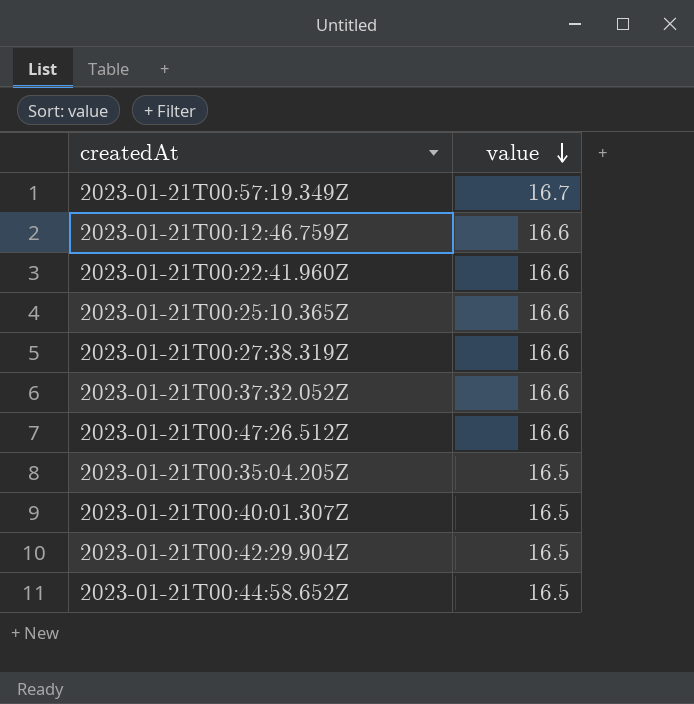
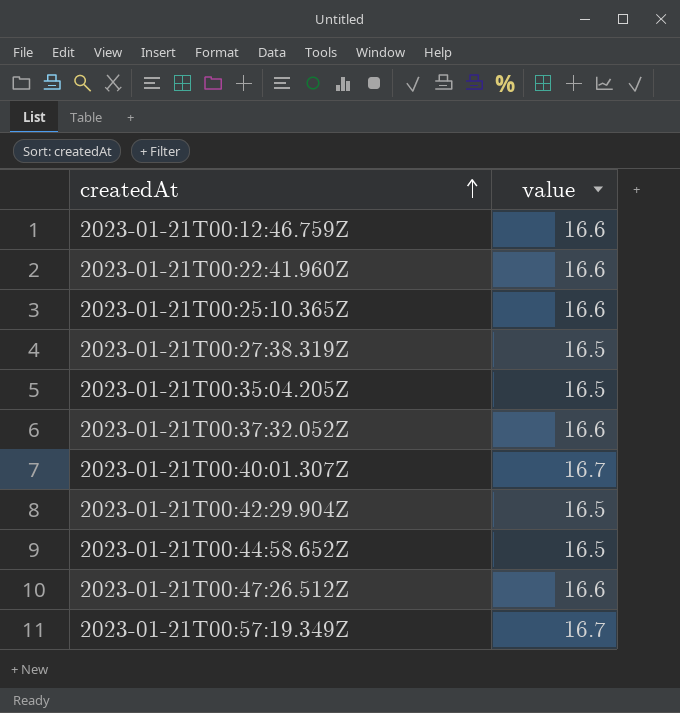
row order: value descending -> createdAt ascending
2023-01-21T00:27:38.319Z | value: 16.6 -> 16.5
2023-01-21T00:40:01.307Z | value: 16.5 -> 16.7

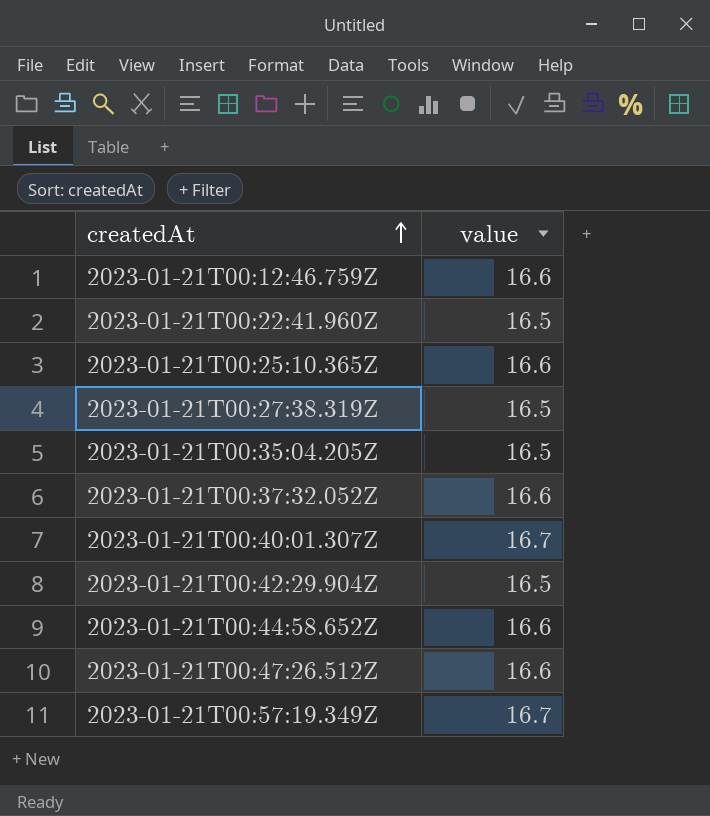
2023-01-21T00:22:41.960Z | value: 16.6 -> 16.5
2023-01-21T00:44:58.652Z | value: 16.5 -> 16.6

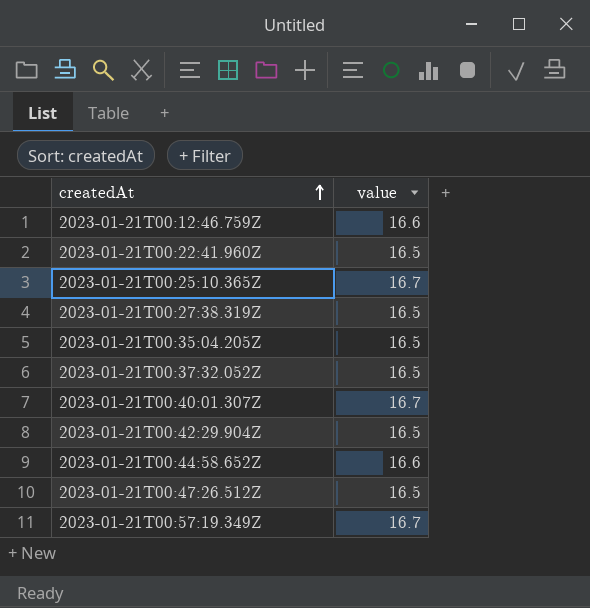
2023-01-21T00:25:10.365Z | value: 16.6 -> 16.7
2023-01-21T00:37:32.052Z | value: 16.6 -> 16.5
2023-01-21T00:47:26.512Z | value: 16.6 -> 16.5

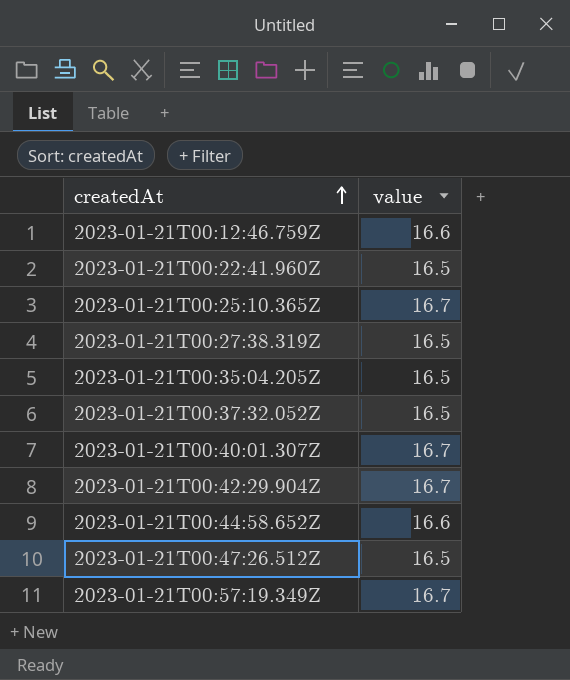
2023-01-21T00:42:29.904Z | value: 16.5 -> 16.7

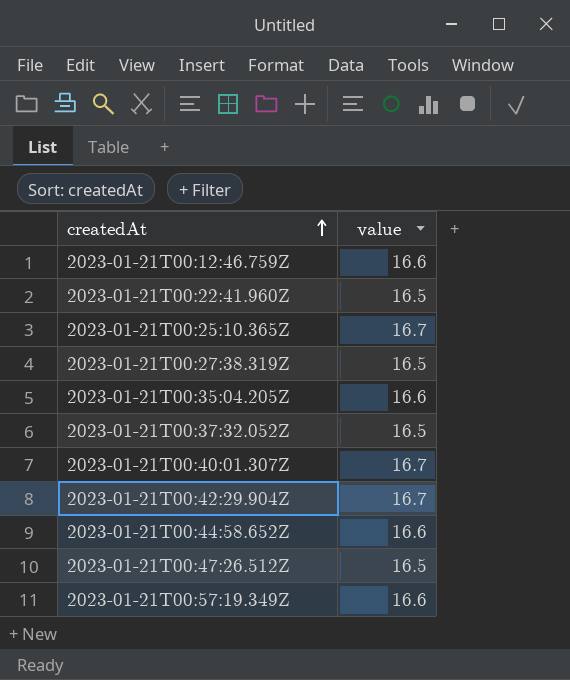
2023-01-21T00:35:04.205Z | value: 16.5 -> 16.6
2023-01-21T00:57:19.349Z | value: 16.7 -> 16.6

